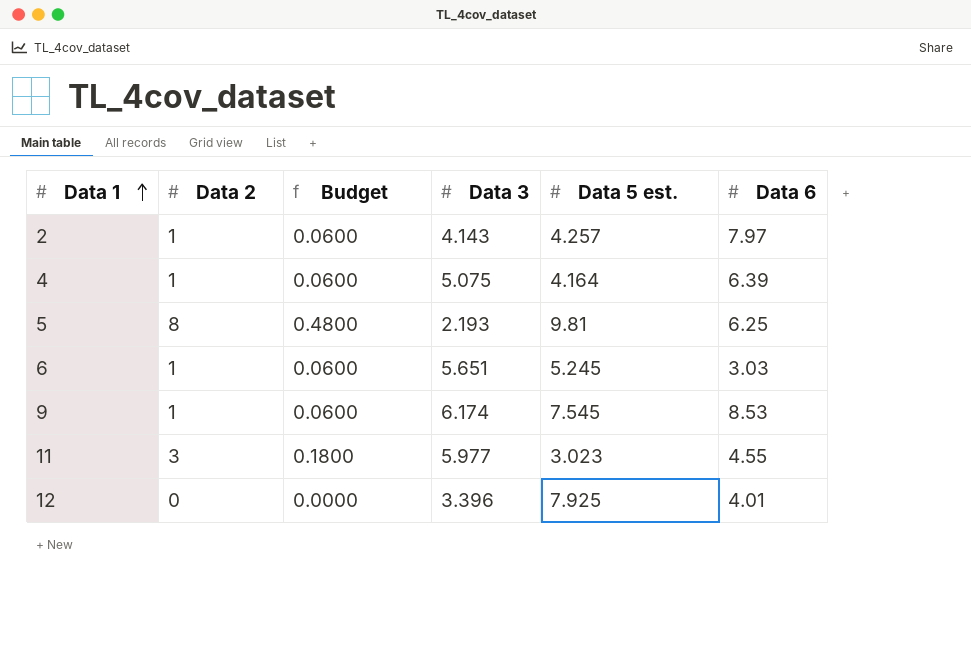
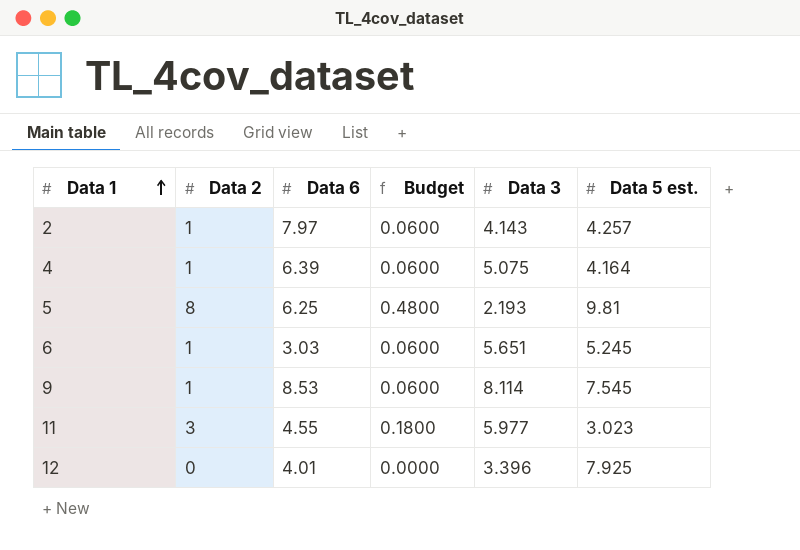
column Data 6 | position: 6 -> 3
9 | Data 3: 6.174 -> 8.114

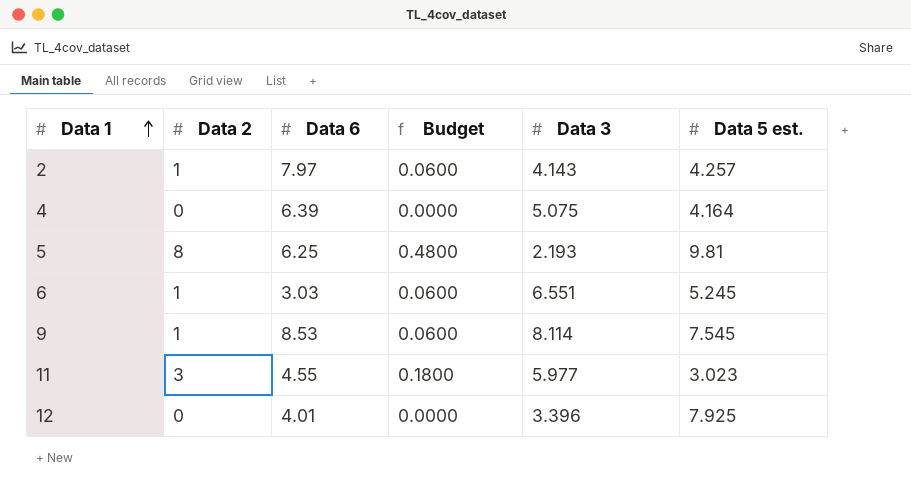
4 | Data 2: 1 -> 0
4 | Budget: 0.0600 -> 0.0000
6 | Data 3: 5.651 -> 6.551

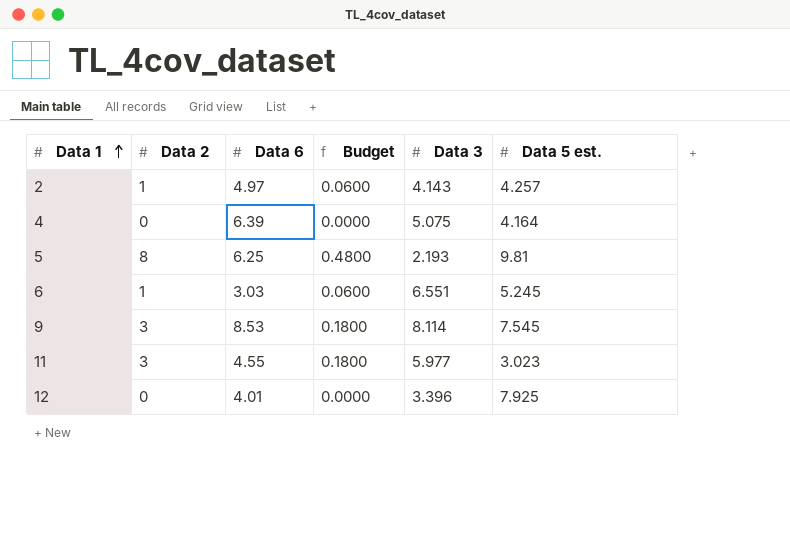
2 | Data 6: 7.97 -> 4.97
9 | Data 2: 1 -> 3
9 | Budget: 0.0600 -> 0.1800

